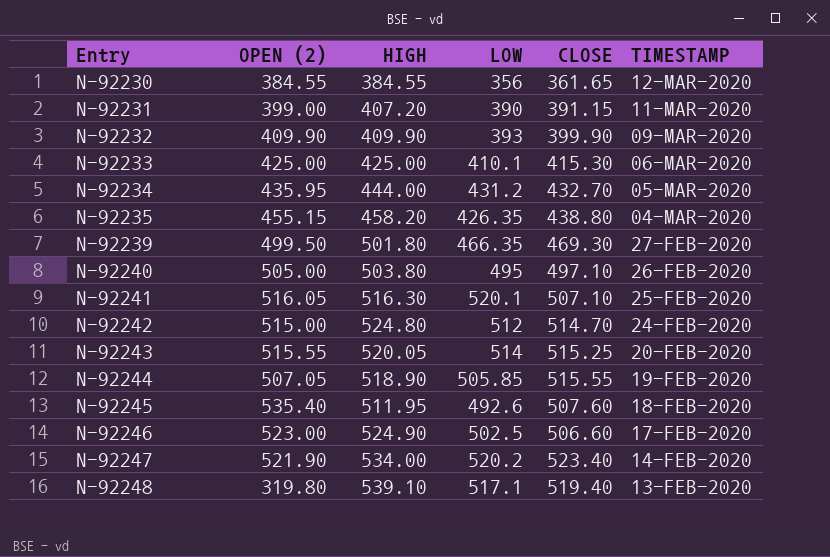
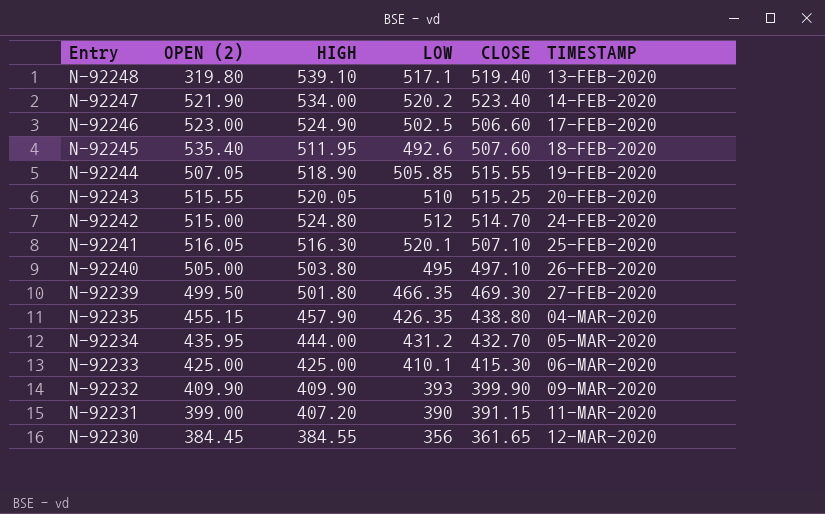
row order: Entry ascending -> Entry descending
N-92243 | LOW: 514 -> 510
N-92235 | HIGH: 458.20 -> 457.90
N-92230 | OPEN (2): 384.55 -> 384.45

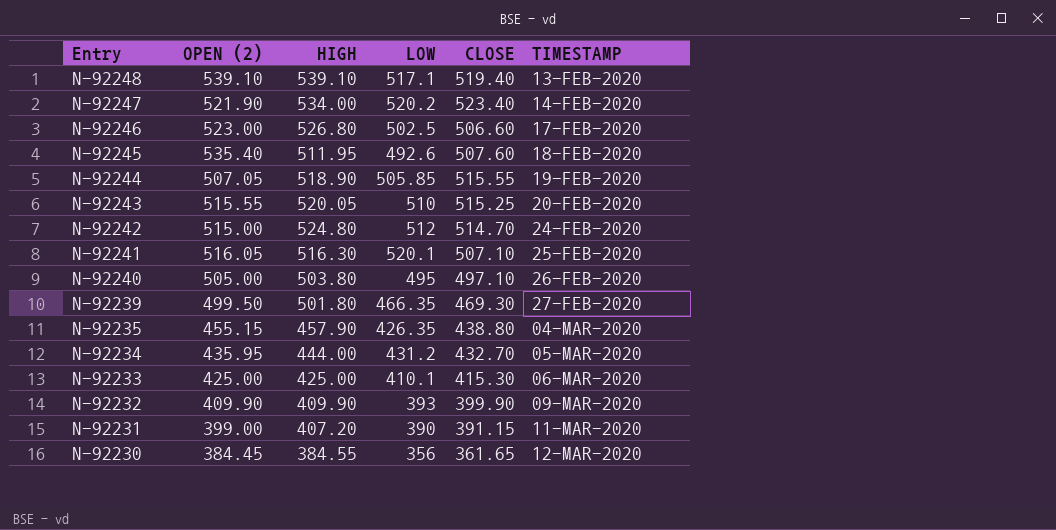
N-92248 | OPEN (2): 319.80 -> 539.10
N-92246 | HIGH: 524.90 -> 526.80

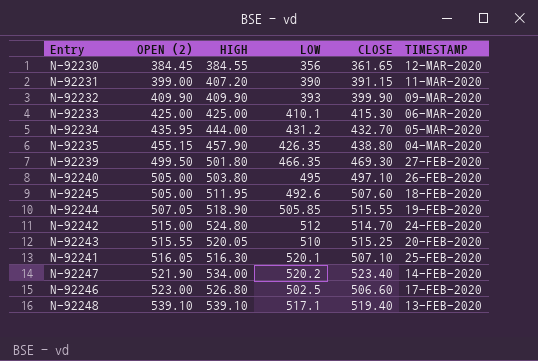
row order: Entry descending -> OPEN (2) ascending
N-92245 | OPEN (2): 535.40 -> 505.00

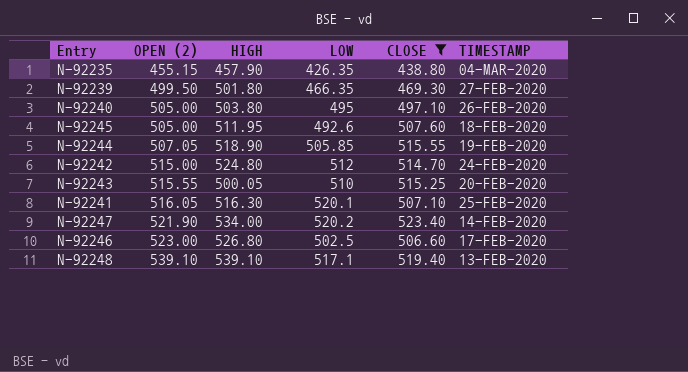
filter: none -> CLOSE >= 438.80
N-92243 | HIGH: 520.05 -> 500.05

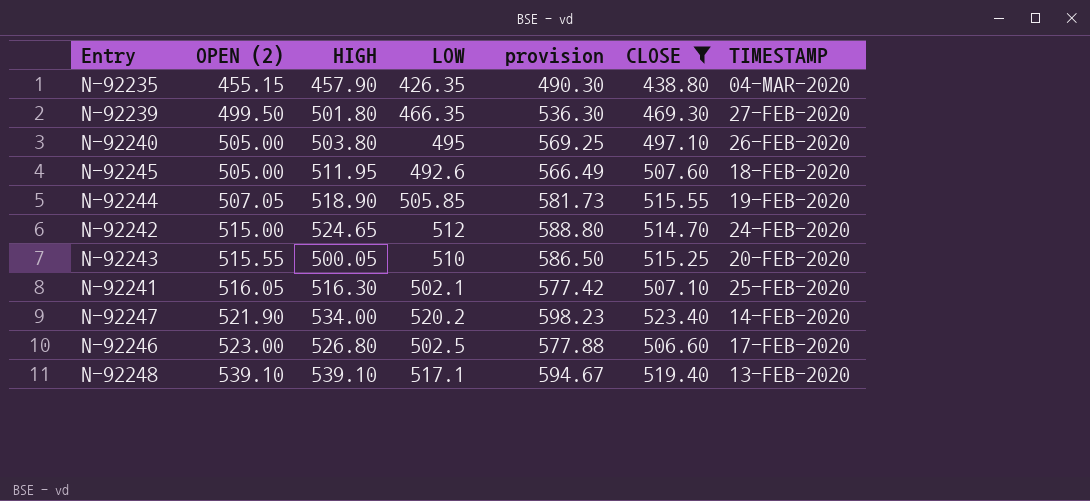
column provision | formula: none -> [LOW] * 1.15
N-92242 | HIGH: 524.80 -> 524.65
N-92241 | LOW: 520.1 -> 502.1

